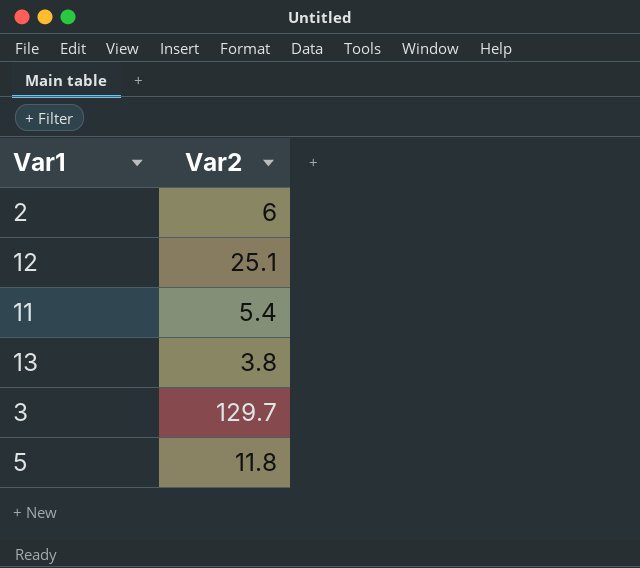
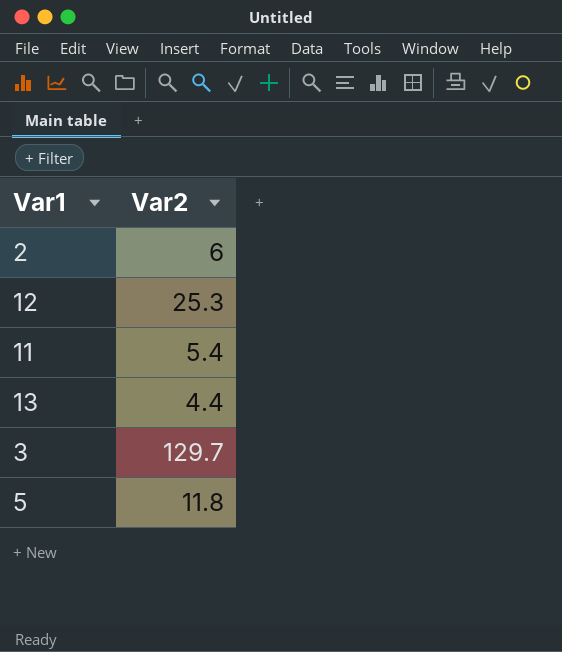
12 | Var2: 25.1 -> 25.3
13 | Var2: 3.8 -> 4.4

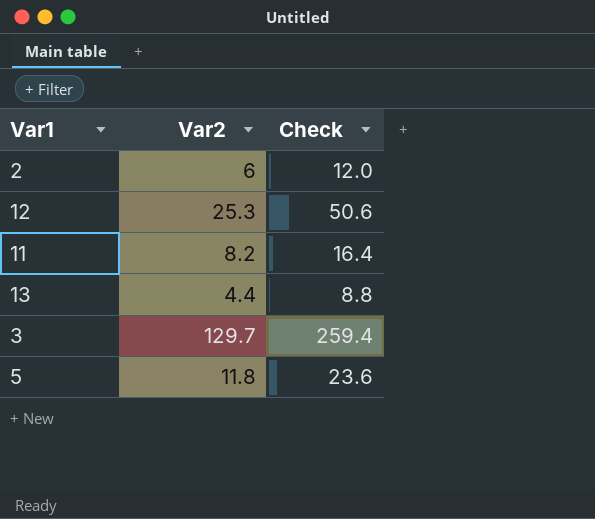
column Check | formula: none -> [Var2] * 2
11 | Var2: 5.4 -> 8.2

